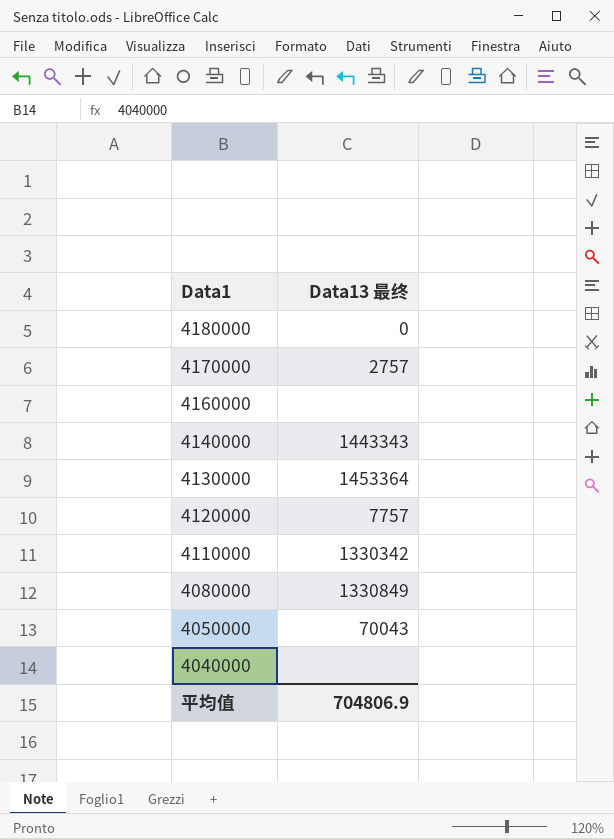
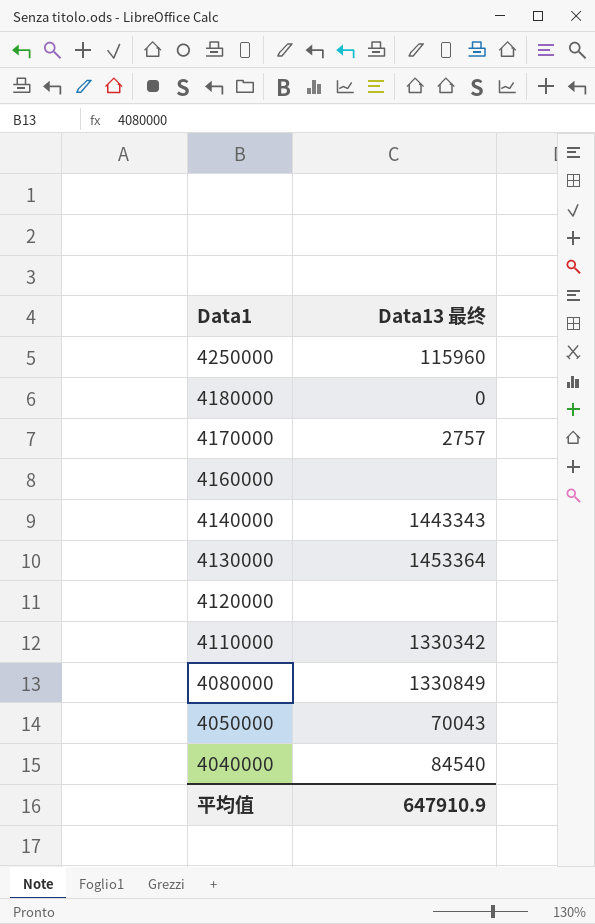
row 4250000: none -> 115960
4120000 | Data13 最终: 7757 -> none
4040000 | Data13 最终: none -> 84540
平均值 | Data13 最终: 704806.9 -> 647910.9

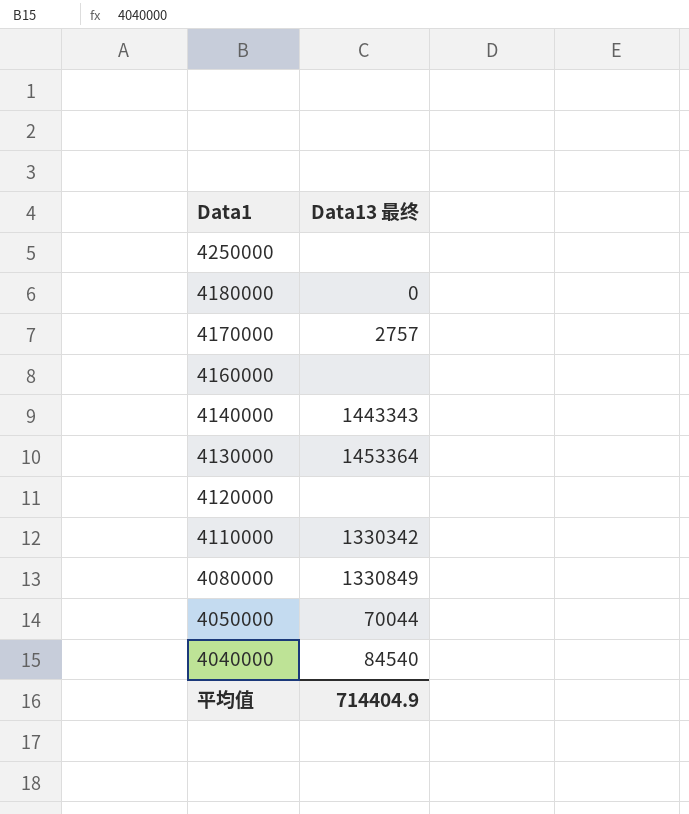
4250000 | Data13 最终: 115960 -> none
4050000 | Data13 最终: 70043 -> 70044
平均值 | Data13 最终: 647910.9 -> 714404.9

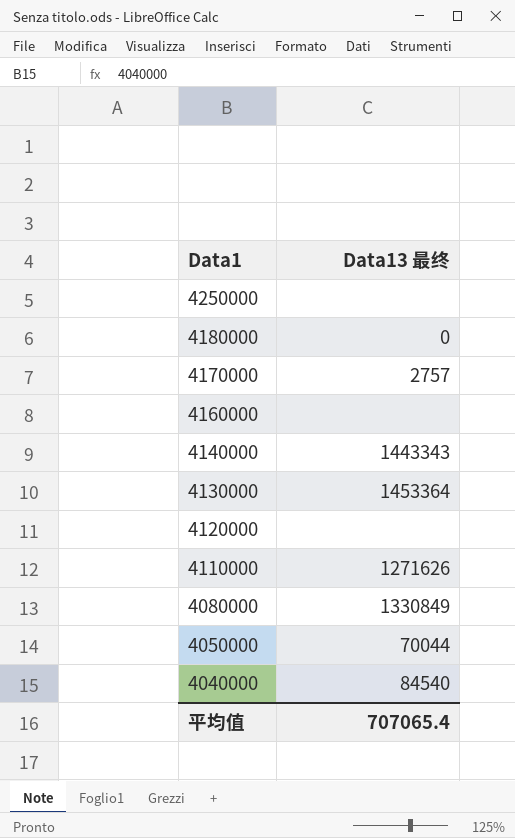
4110000 | Data13 最终: 1330342 -> 1271626
平均值 | Data13 最终: 714404.9 -> 707065.4

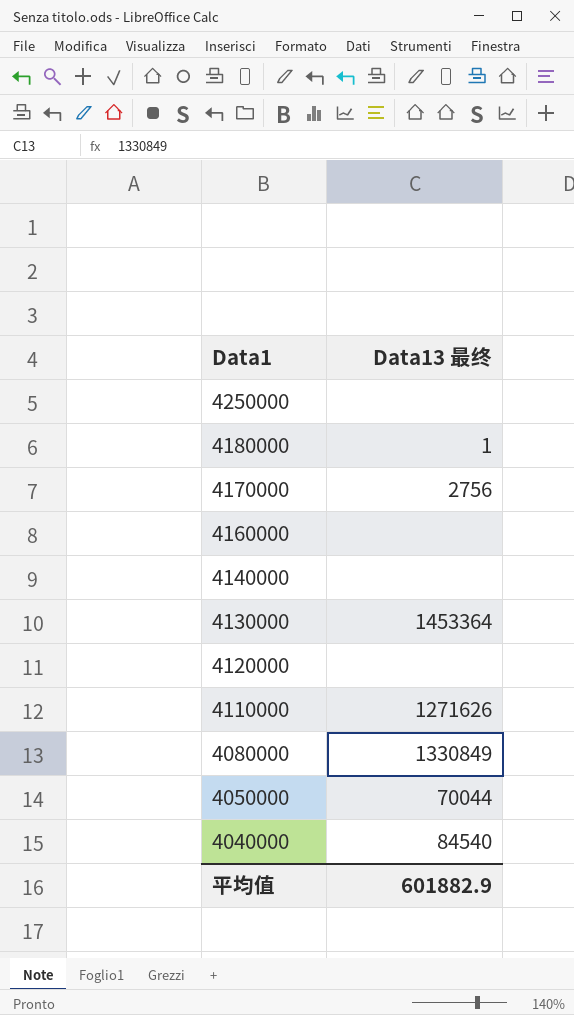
4180000 | Data13 最终: 0 -> 1
4170000 | Data13 最终: 2757 -> 2756
4140000 | Data13 最终: 1443343 -> none
平均值 | Data13 最终: 707065.4 -> 601882.9

